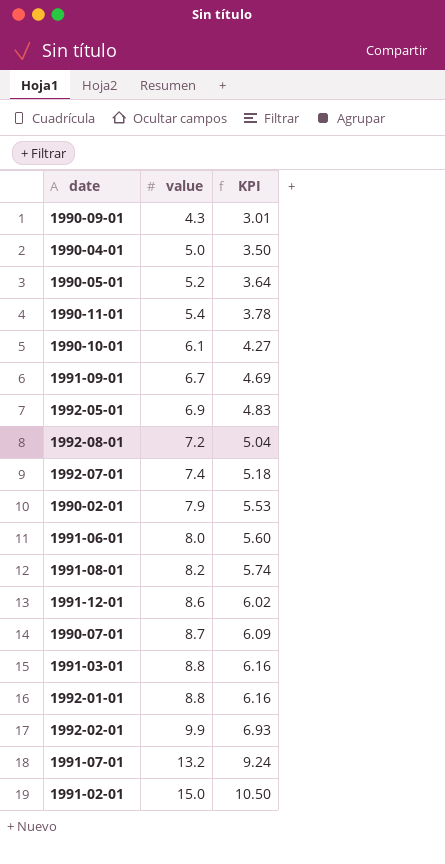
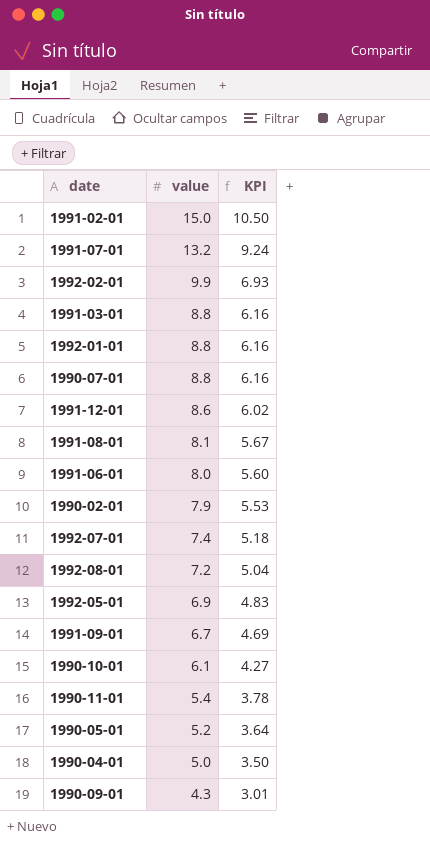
row order: value ascending -> value descending
1990-07-01 | value: 8.7 -> 8.8
1990-07-01 | KPI: 6.09 -> 6.16
1991-08-01 | value: 8.2 -> 8.1
1991-08-01 | KPI: 5.74 -> 5.67

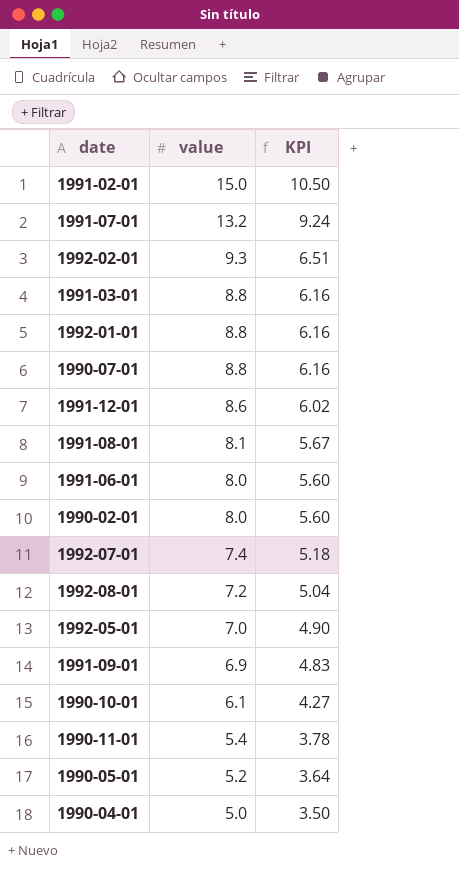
row 1990-09-01: 4.3 | 3.01 -> none
1992-02-01 | value: 9.9 -> 9.3
1992-02-01 | KPI: 6.93 -> 6.51
1990-02-01 | value: 7.9 -> 8.0
1990-02-01 | KPI: 5.53 -> 5.60
1992-05-01 | value: 6.9 -> 7.0
1992-05-01 | KPI: 4.83 -> 4.90
1991-09-01 | value: 6.7 -> 6.9
1991-09-01 | KPI: 4.69 -> 4.83

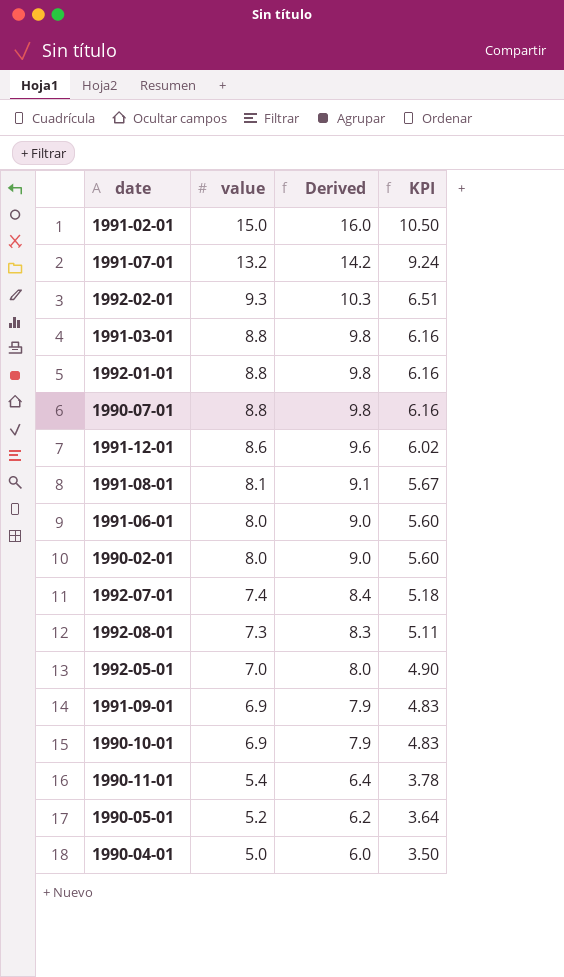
column Derived | formula: none -> [value] + 1
1992-08-01 | value: 7.2 -> 7.3
1992-08-01 | KPI: 5.04 -> 5.11
1990-10-01 | value: 6.1 -> 6.9
1990-10-01 | KPI: 4.27 -> 4.83

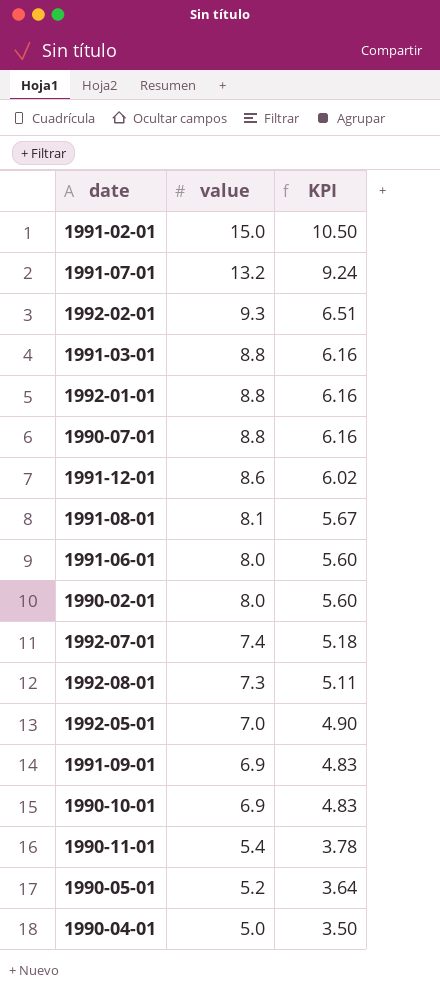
column Derived | formula: [value] + 1 -> none

